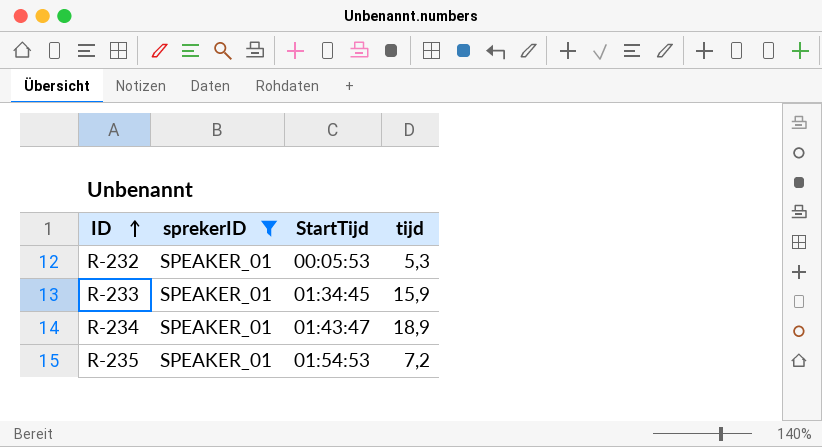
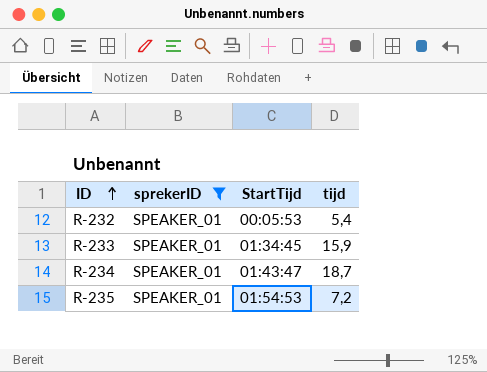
R-232 | tijd: 5,3 -> 5,4
R-234 | tijd: 18,9 -> 18,7

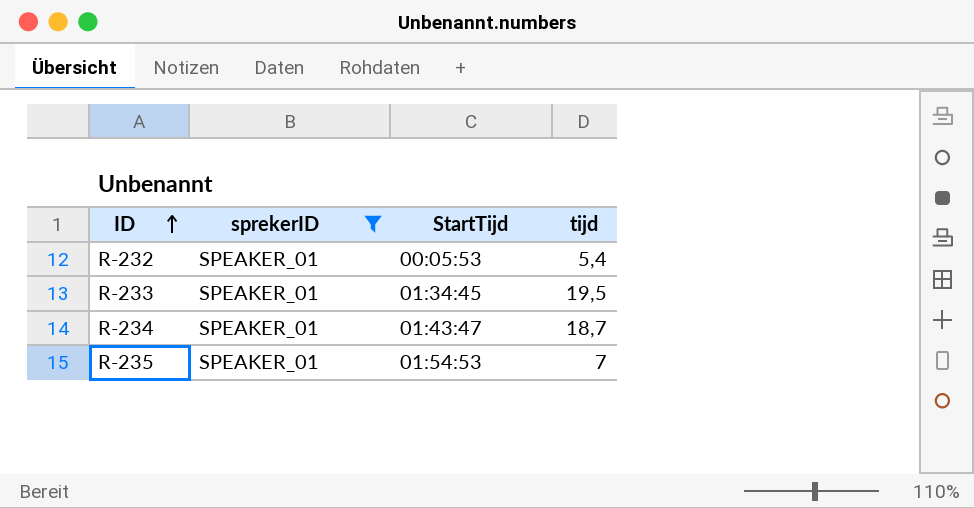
R-233 | tijd: 15,9 -> 19,5
R-235 | tijd: 7,2 -> 7

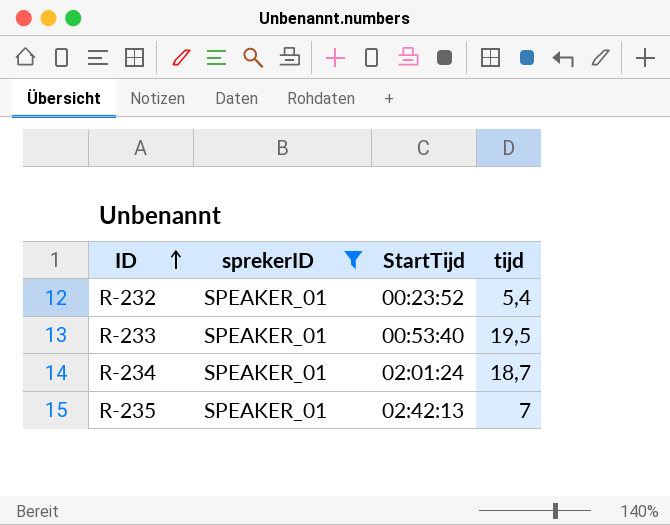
R-232 | StartTijd: 00:05:53 -> 00:23:52
R-233 | StartTijd: 01:34:45 -> 00:53:40
R-234 | StartTijd: 01:43:47 -> 02:01:24
R-235 | StartTijd: 01:54:53 -> 02:42:13

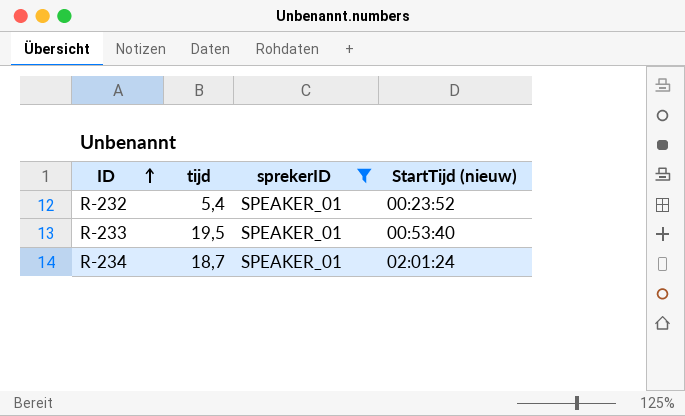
column tijd | position: 4 -> 2
column name: StartTijd -> StartTijd (nieuw)
row R-235: SPEAKER_01 | 02:42:13 | 7 -> none

